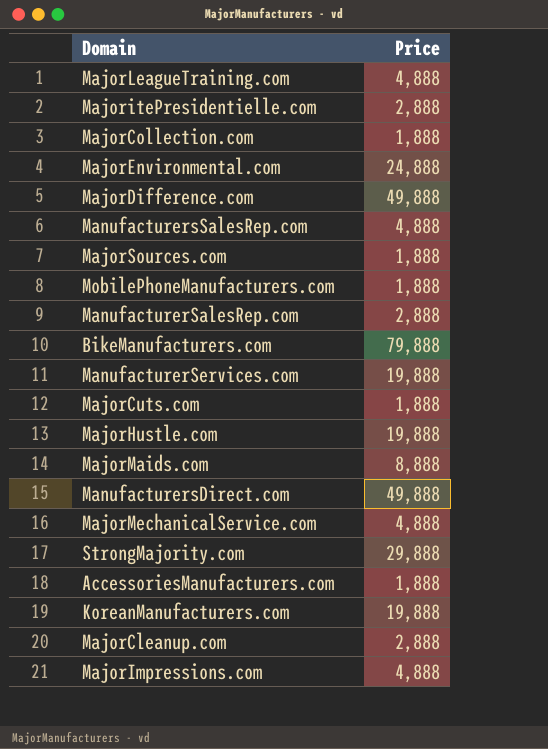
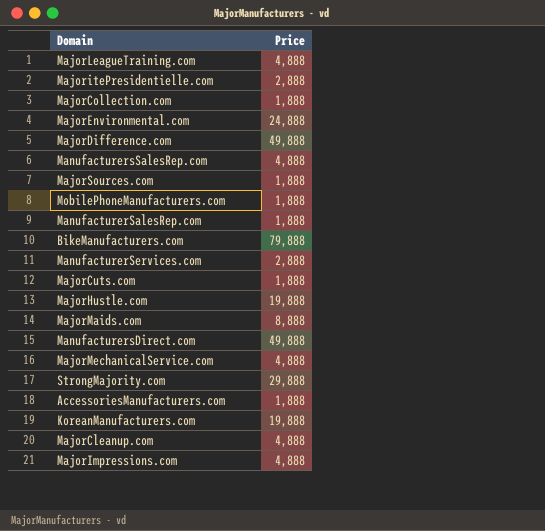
ManufacturerSalesRep.com | Price: 2,888 -> 1,888
ManufacturerServices.com | Price: 19,888 -> 2,888
MajorCleanup.com | Price: 2,888 -> 4,888

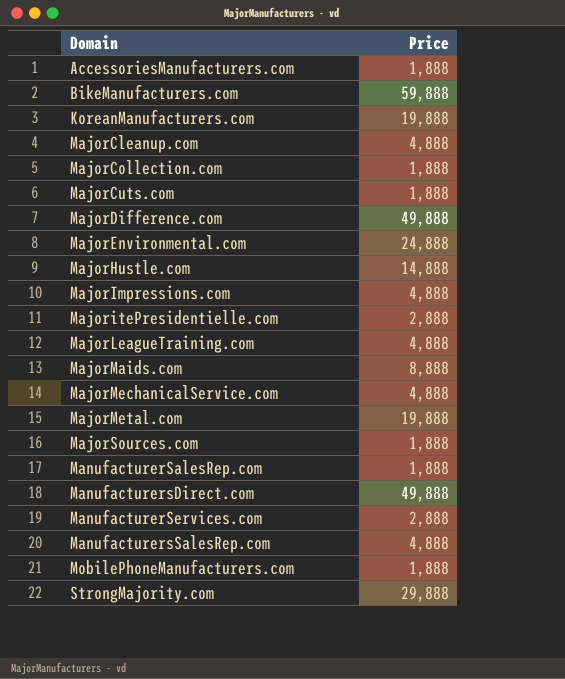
row order: none -> Domain ascending
BikeManufacturers.com | Price: 79,888 -> 59,888
MajorHustle.com | Price: 19,888 -> 14,888
row MajorMetal.com: none -> 19,888

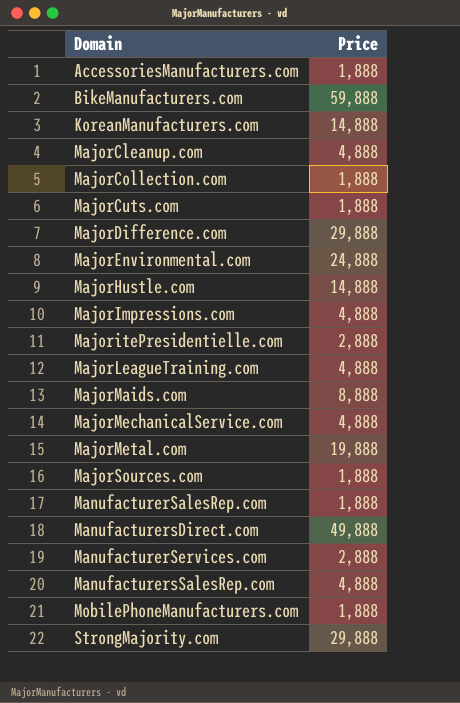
KoreanManufacturers.com | Price: 19,888 -> 14,888
MajorDifference.com | Price: 49,888 -> 29,888

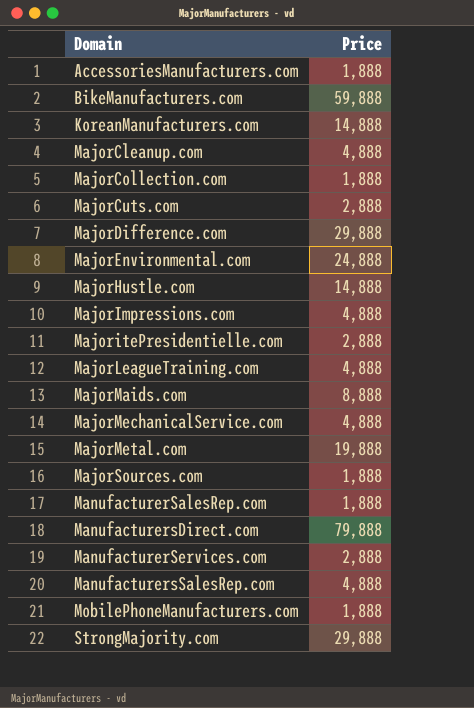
MajorCuts.com | Price: 1,888 -> 2,888
ManufacturersDirect.com | Price: 49,888 -> 79,888

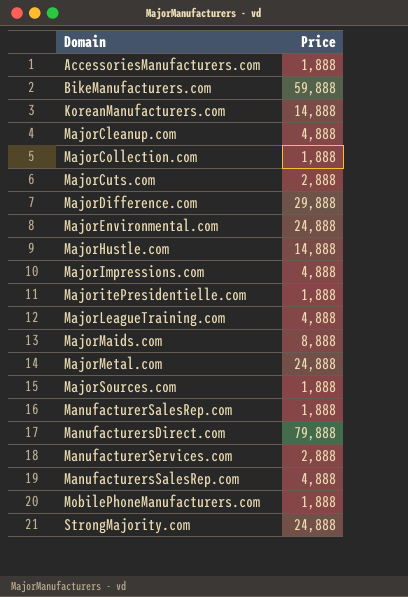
row MajorMechanicalService.com: 4,888 -> none
MajoritePresidentielle.com | Price: 2,888 -> 1,888
MajorMetal.com | Price: 19,888 -> 24,888
StrongMajority.com | Price: 29,888 -> 24,888

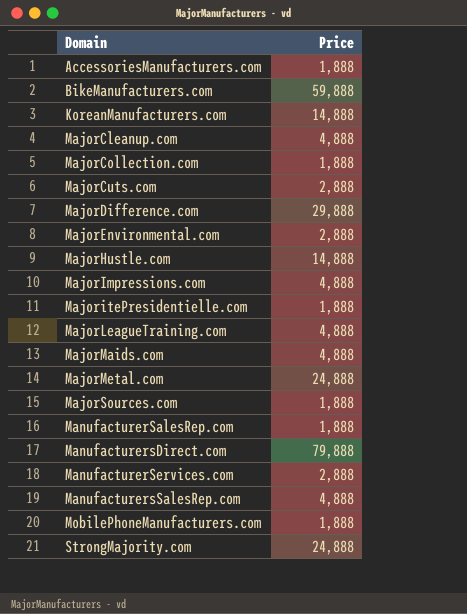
MajorEnvironmental.com | Price: 24,888 -> 2,888
MajorMaids.com | Price: 8,888 -> 4,888

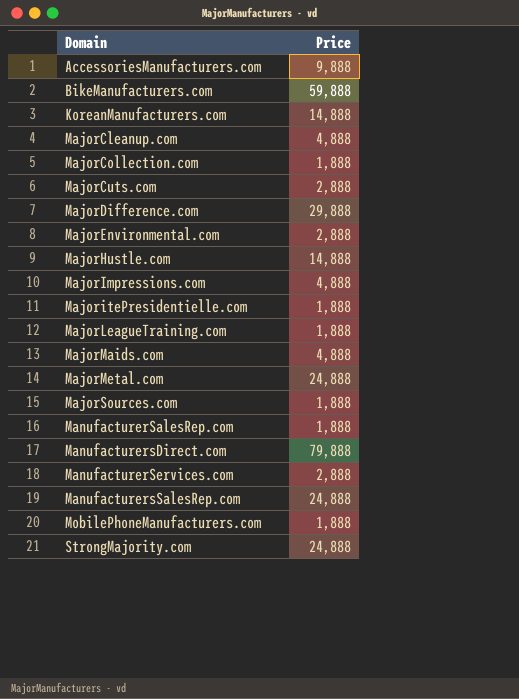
AccessoriesManufacturers.com | Price: 1,888 -> 9,888
MajorLeagueTraining.com | Price: 4,888 -> 1,888
ManufacturersSalesRep.com | Price: 4,888 -> 24,888

